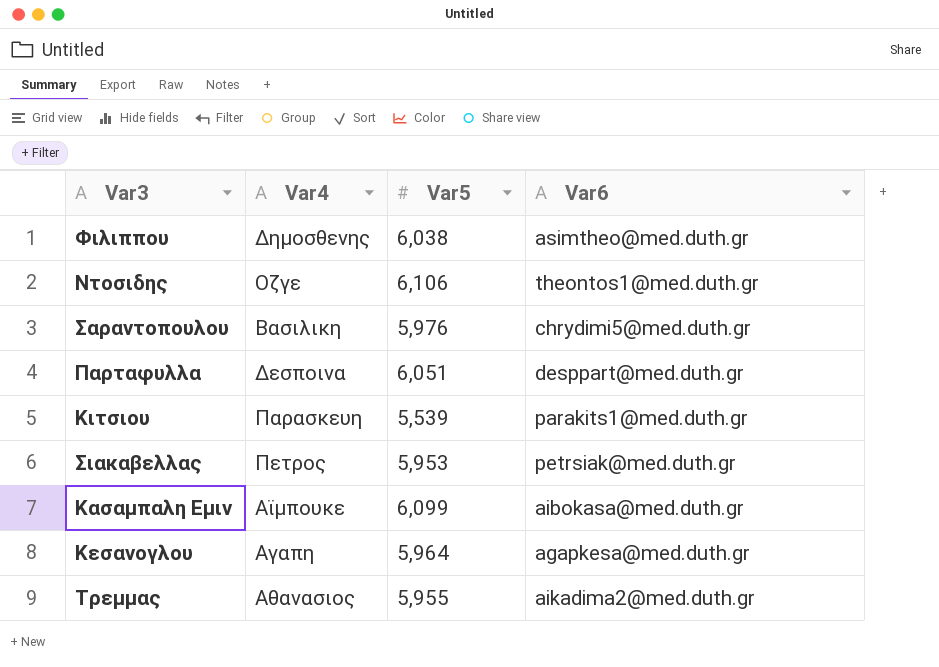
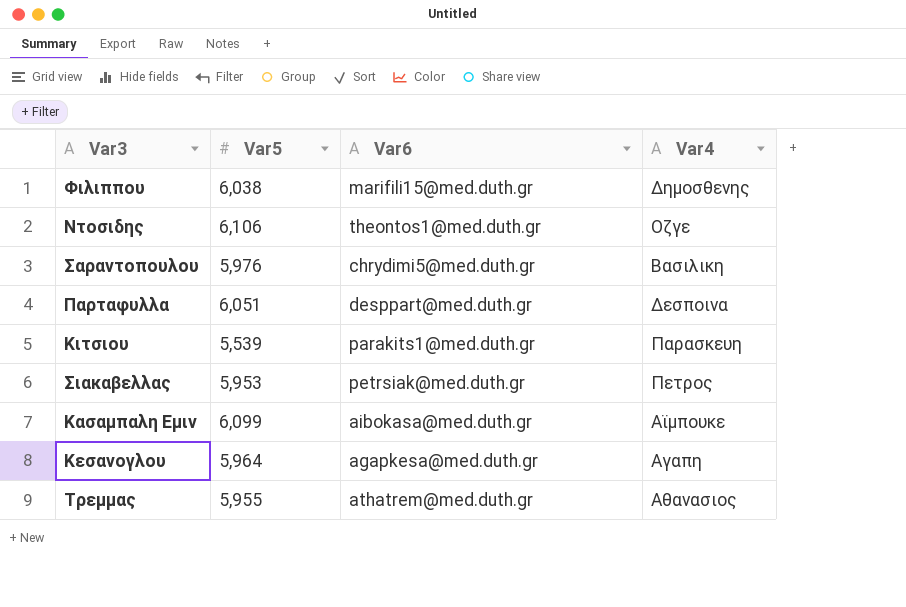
column Var4 | position: 2 -> 4
Φιλιππου | Var6: asimtheo@med.duth.gr -> marifili15@med.duth.gr
Τρεμμας | Var6: aikadima2@med.duth.gr -> athatrem@med.duth.gr

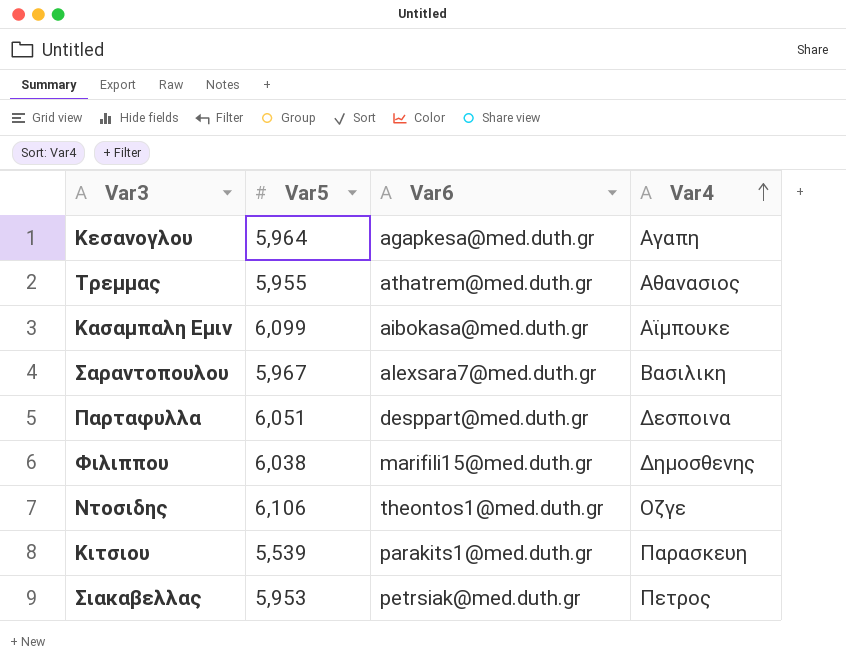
row order: none -> Var4 ascending
Σαραντοπουλου | Var5: 5,976 -> 5,967
Σαραντοπουλου | Var6: chrydimi5@med.duth.gr -> alexsara7@med.duth.gr

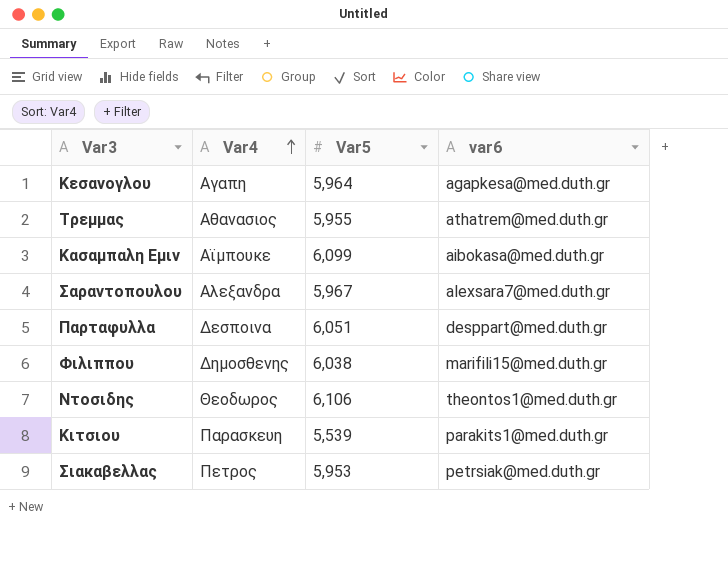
column Var4 | position: 4 -> 2
column name: Var6 -> var6
Σαραντοπουλου | Var4: Βασιλικη -> Αλεξανδρα
Ντοσιδης | Var4: Οζγε -> Θεοδωρος

